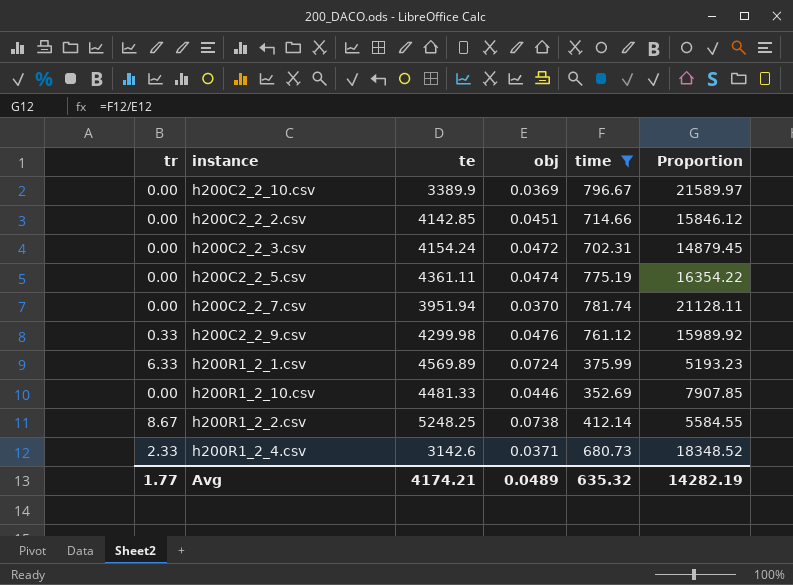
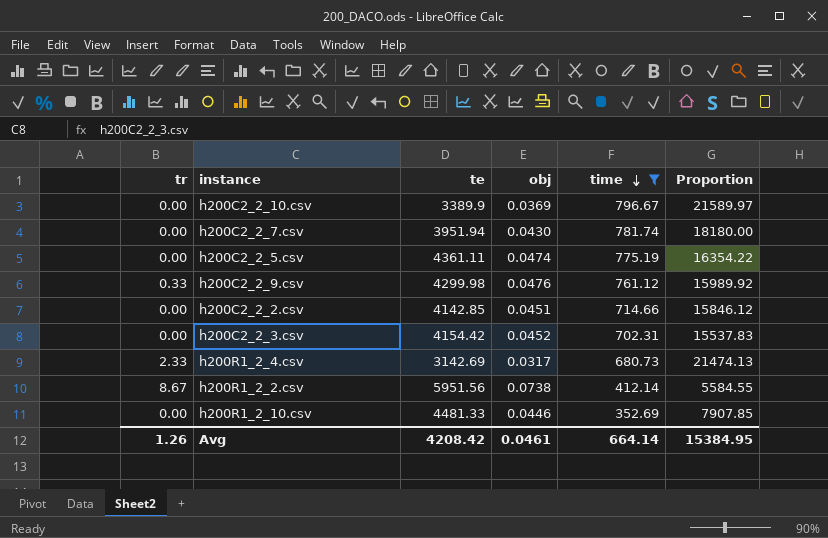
row order: none -> time descending
row h200R1_2_1.csv: 6.33 | 4569.89 | 0.0724 | 375.99 | 5193.23 -> none
h200C2_2_7.csv | obj: 0.0370 -> 0.0430
h200C2_2_7.csv | Proportion: 21128.11 -> 18180.00
h200C2_2_3.csv | te: 4154.24 -> 4154.42
h200C2_2_3.csv | obj: 0.0472 -> 0.0452
h200C2_2_3.csv | Proportion: 14879.45 -> 15537.83
h200R1_2_4.csv | te: 3142.6 -> 3142.69
h200R1_2_4.csv | obj: 0.0371 -> 0.0317
h200R1_2_4.csv | Proportion: 18348.52 -> 21474.13
h200R1_2_2.csv | te: 5248.25 -> 5951.56
Avg | tr: 1.77 -> 1.26
Avg | te: 4174.21 -> 4208.42
Avg | obj: 0.0489 -> 0.0461
Avg | time: 635.32 -> 664.14
Avg | Proportion: 14282.19 -> 15384.95

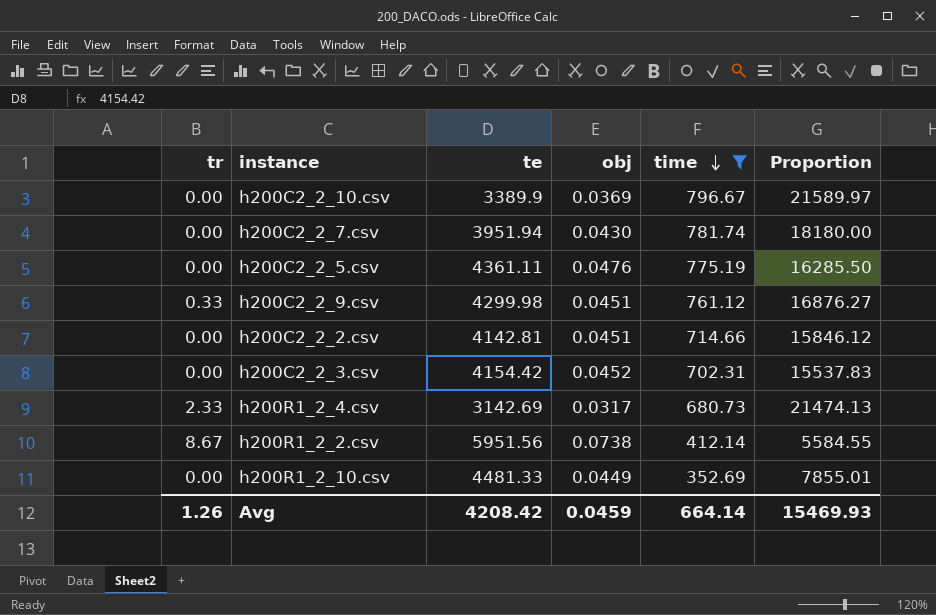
h200C2_2_5.csv | obj: 0.0474 -> 0.0476
h200C2_2_5.csv | Proportion: 16354.22 -> 16285.50
h200C2_2_9.csv | obj: 0.0476 -> 0.0451
h200C2_2_9.csv | Proportion: 15989.92 -> 16876.27
h200C2_2_2.csv | te: 4142.85 -> 4142.81
h200R1_2_10.csv | obj: 0.0446 -> 0.0449
h200R1_2_10.csv | Proportion: 7907.85 -> 7855.01
Avg | obj: 0.0461 -> 0.0459
Avg | Proportion: 15384.95 -> 15469.93

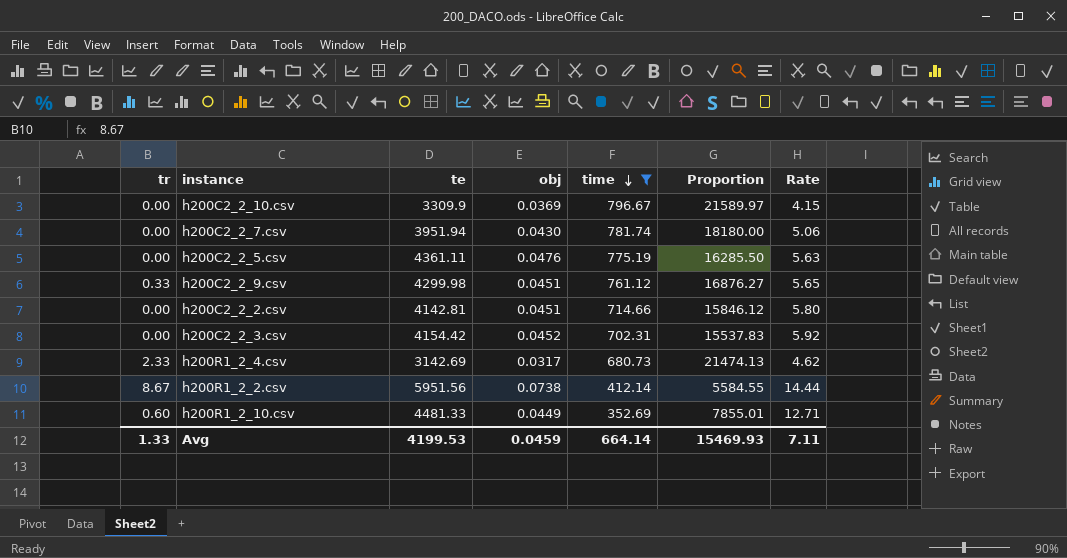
column Rate | formula: none -> [te] / [time]
h200C2_2_10.csv | te: 3389.9 -> 3309.9
h200R1_2_10.csv | tr: 0.00 -> 0.60
Avg | tr: 1.26 -> 1.33
Avg | te: 4208.42 -> 4199.53

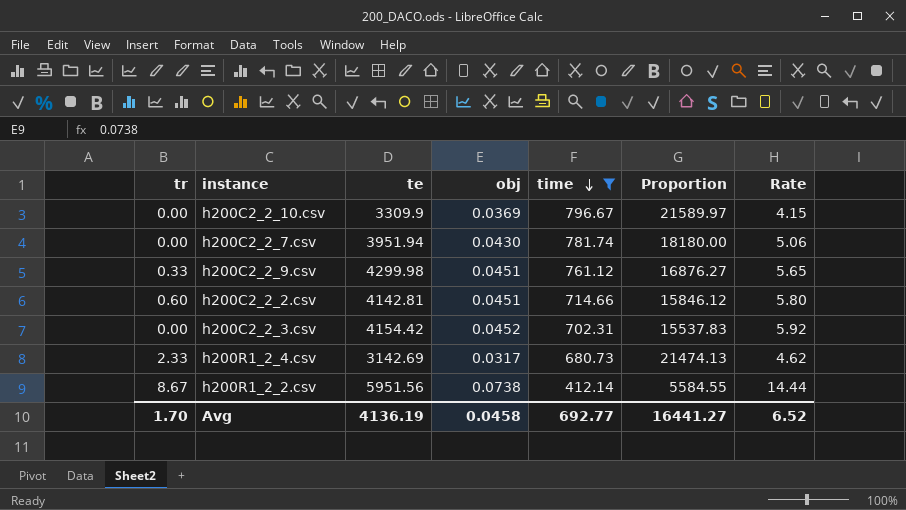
row h200C2_2_5.csv: 0.00 | 4361.11 | 0.0476 | 775.19 | 16285.50 | 5.63 -> none
row h200R1_2_10.csv: 0.60 | 4481.33 | 0.0449 | 352.69 | 7855.01 | 12.71 -> none
h200C2_2_2.csv | tr: 0.00 -> 0.60
Avg | tr: 1.33 -> 1.70
Avg | te: 4199.53 -> 4136.19
Avg | obj: 0.0459 -> 0.0458
Avg | time: 664.14 -> 692.77
Avg | Proportion: 15469.93 -> 16441.27
Avg | Rate: 7.11 -> 6.52

